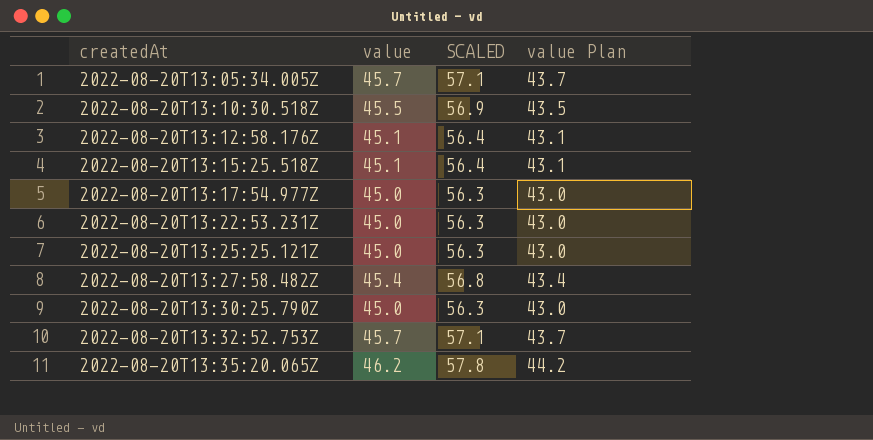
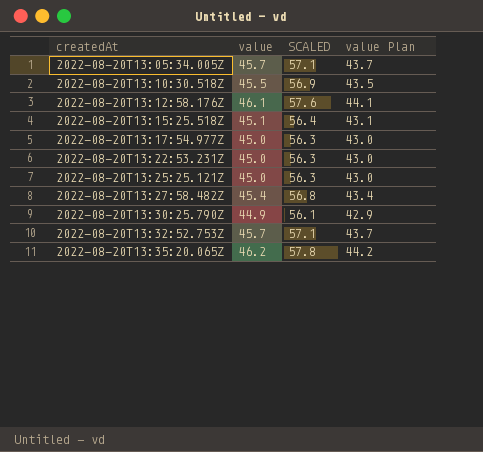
2022-08-20T13:12:58.176Z | value: 45.1 -> 46.1
2022-08-20T13:12:58.176Z | SCALED: 56.4 -> 57.6
2022-08-20T13:12:58.176Z | value Plan: 43.1 -> 44.1
2022-08-20T13:30:25.790Z | value: 45.0 -> 44.9
2022-08-20T13:30:25.790Z | SCALED: 56.3 -> 56.1
2022-08-20T13:30:25.790Z | value Plan: 43.0 -> 42.9

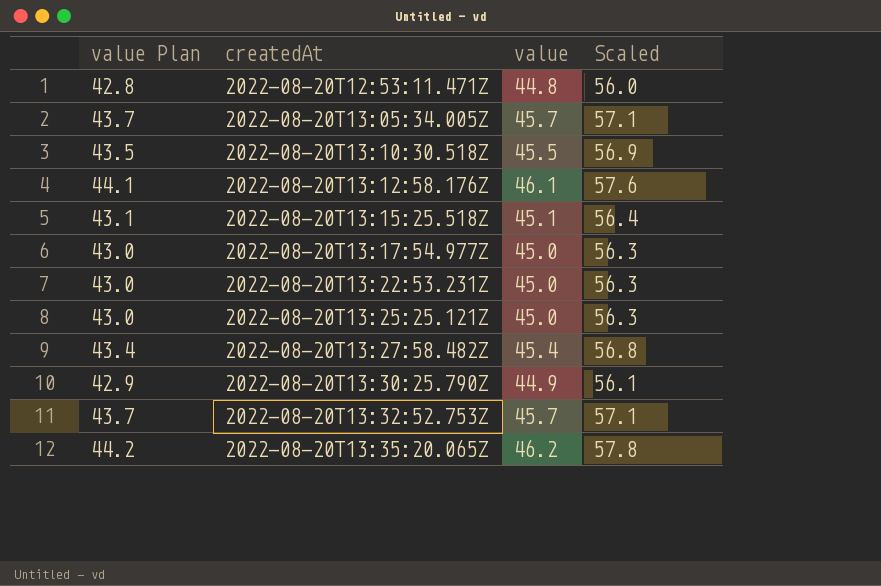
column value Plan | position: 4 -> 1
column name: SCALED -> Scaled
row 2022-08-20T12:53:11.471Z: none -> 42.8 | 44.8 | 56.0

